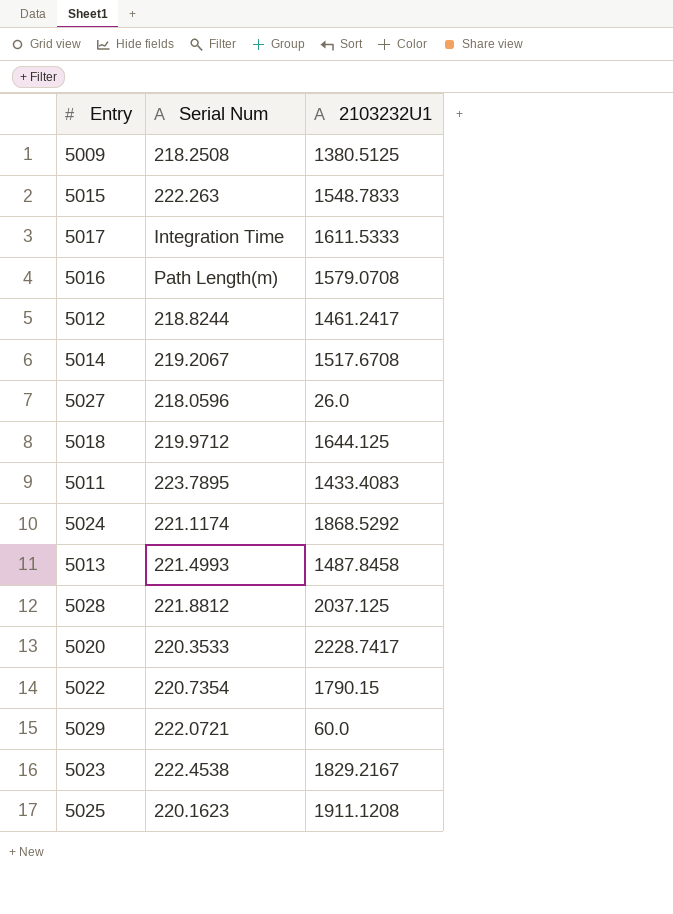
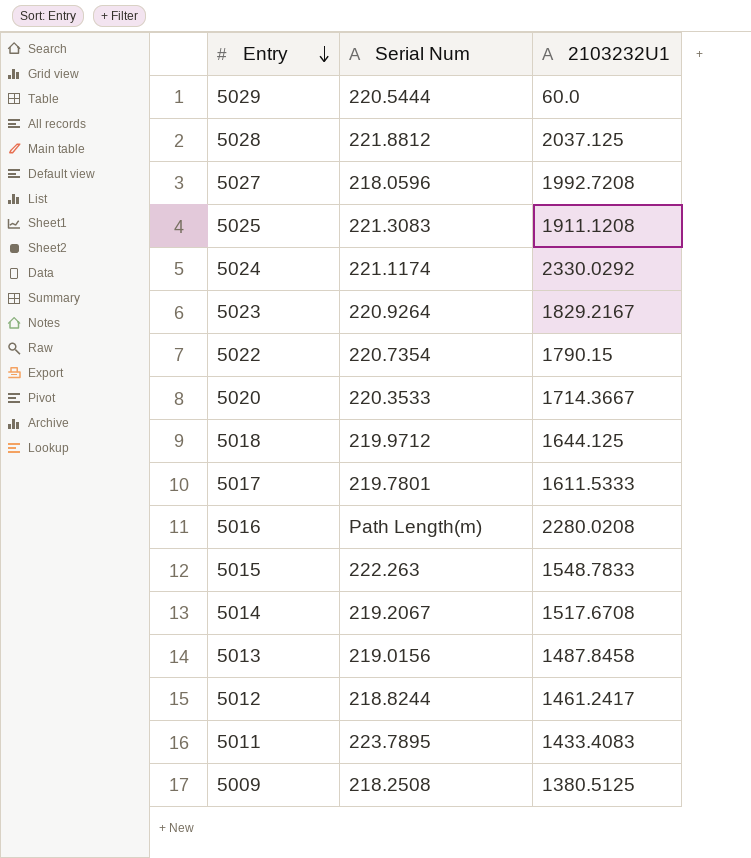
row order: none -> Entry descending
5029 | Serial Num: 222.0721 -> 220.5444
5027 | 2103232U1: 26.0 -> 1992.7208
5025 | Serial Num: 220.1623 -> 221.3083
5024 | 2103232U1: 1868.5292 -> 2330.0292
5023 | Serial Num: 222.4538 -> 220.9264
5020 | 2103232U1: 2228.7417 -> 1714.3667
5017 | Serial Num: Integration Time -> 219.7801
5016 | 2103232U1: 1579.0708 -> 2280.0208
5013 | Serial Num: 221.4993 -> 219.0156

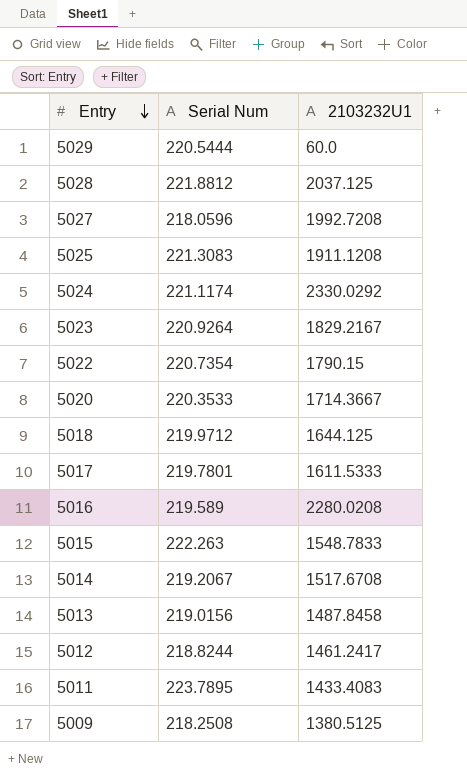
5016 | Serial Num: Path Length(m) -> 219.589

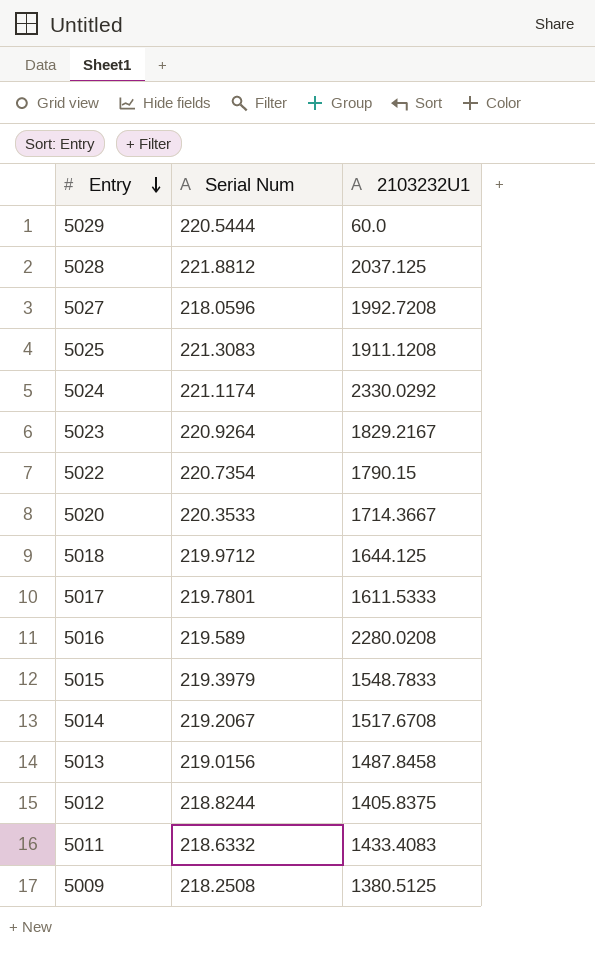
5015 | Serial Num: 222.263 -> 219.3979
5012 | 2103232U1: 1461.2417 -> 1405.8375
5011 | Serial Num: 223.7895 -> 218.6332

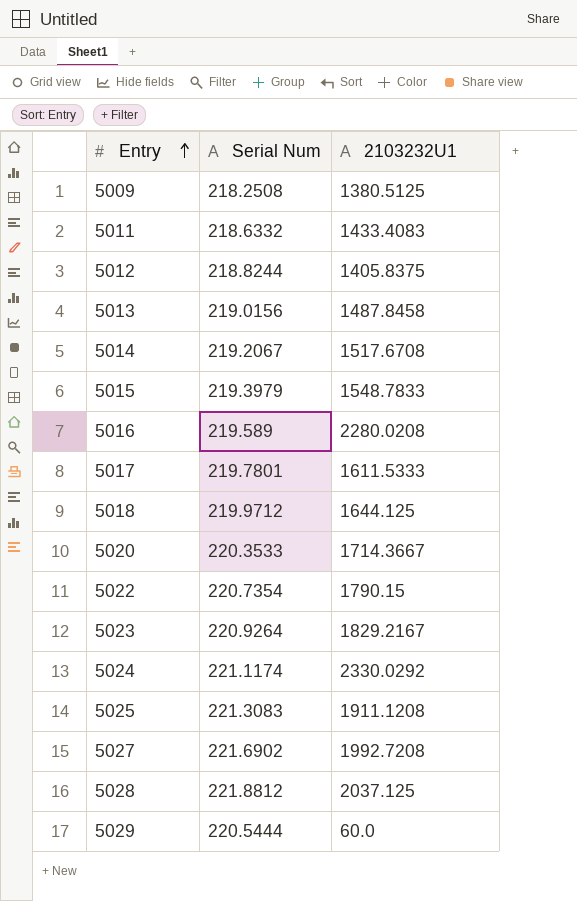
row order: Entry descending -> Entry ascending
5027 | Serial Num: 218.0596 -> 221.6902

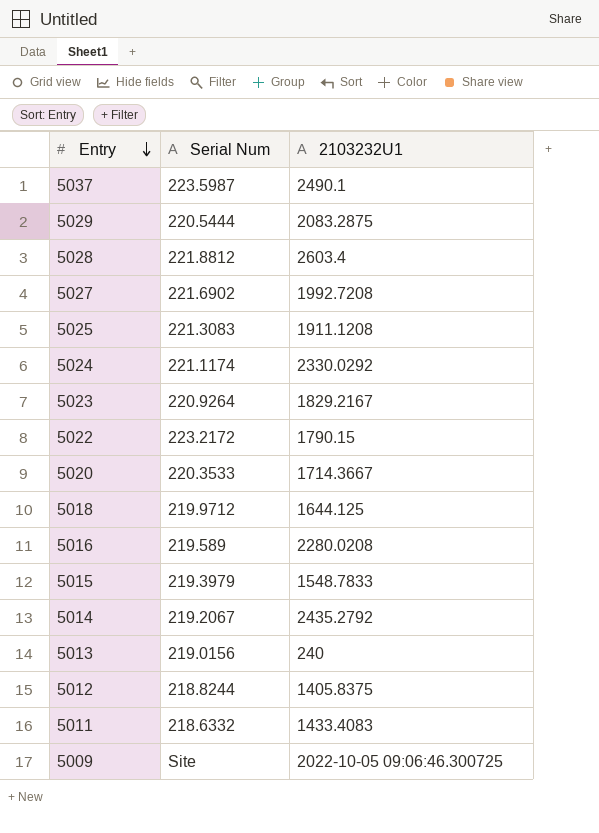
row order: Entry ascending -> Entry descending
row 5017: 219.7801 | 1611.5333 -> none
row 5037: none -> 223.5987 | 2490.1
5029 | 2103232U1: 60.0 -> 2083.2875
5028 | 2103232U1: 2037.125 -> 2603.4
5022 | Serial Num: 220.7354 -> 223.2172
5014 | 2103232U1: 1517.6708 -> 2435.2792
5013 | 2103232U1: 1487.8458 -> 240
5009 | Serial Num: 218.2508 -> Site
5009 | 2103232U1: 1380.5125 -> 2022-10-05 09:06:46.300725

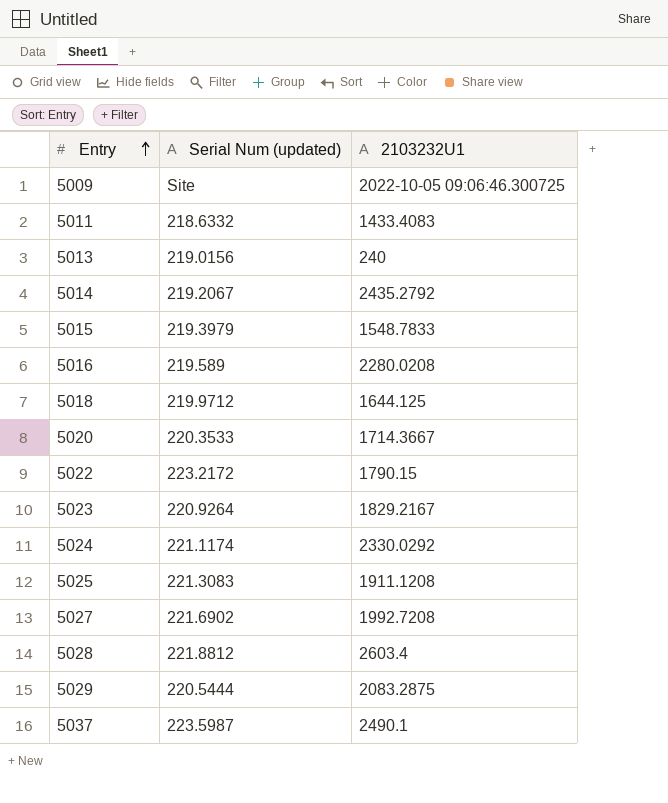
row order: Entry descending -> Entry ascending
column name: Serial Num -> Serial Num (updated)
row 5012: 218.8244 | 1405.8375 -> none

